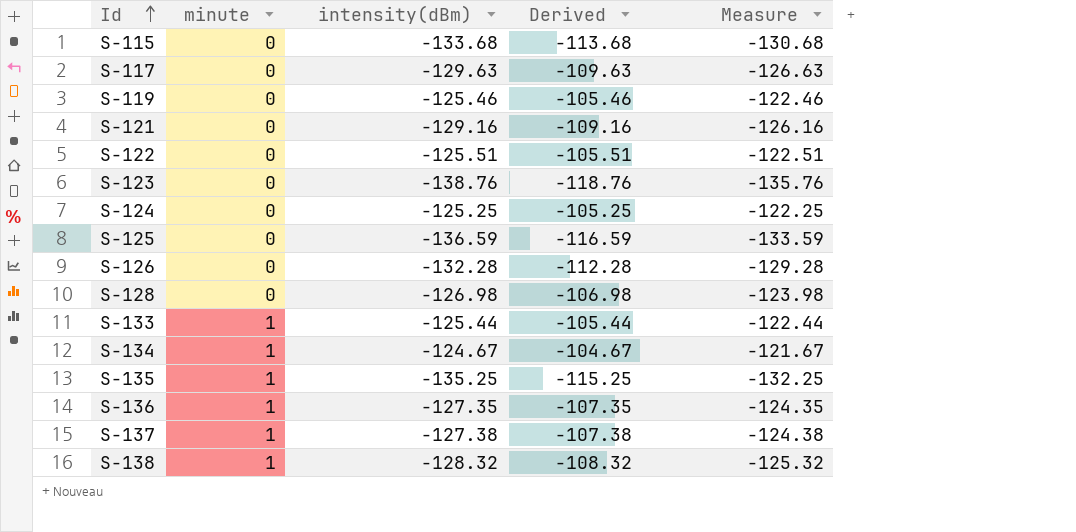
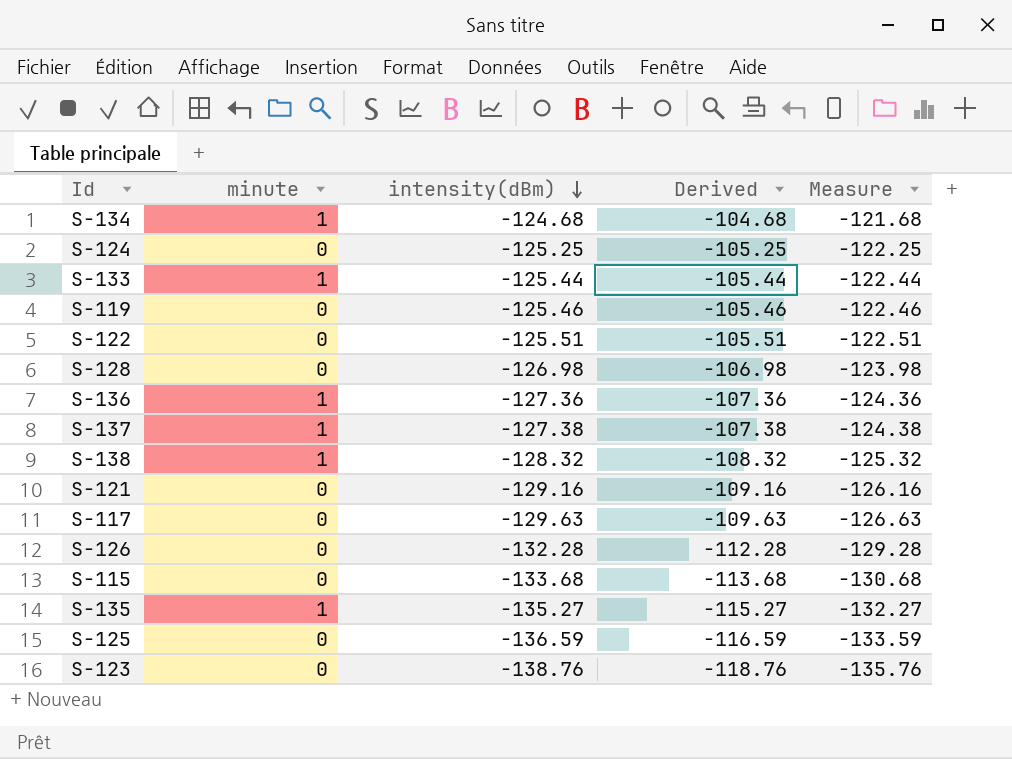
row order: Id ascending -> intensity(dBm) descending
S-134 | intensity(dBm): -124.67 -> -124.68
S-134 | Derived: -104.67 -> -104.68
S-134 | Measure: -121.67 -> -121.68
S-136 | intensity(dBm): -127.35 -> -127.36
S-136 | Derived: -107.35 -> -107.36
S-136 | Measure: -124.35 -> -124.36
S-135 | intensity(dBm): -135.25 -> -135.27
S-135 | Derived: -115.25 -> -115.27
S-135 | Measure: -132.25 -> -132.27

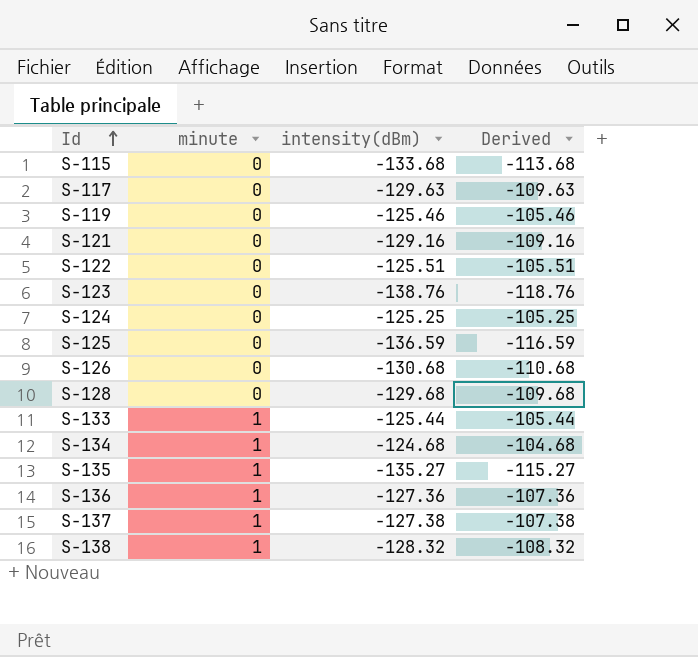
row order: intensity(dBm) descending -> Id ascending
column Measure | formula: [intensity(dBm)] + 3 -> none
S-126 | intensity(dBm): -132.28 -> -130.68
S-126 | Derived: -112.28 -> -110.68
S-128 | intensity(dBm): -126.98 -> -129.68
S-128 | Derived: -106.98 -> -109.68

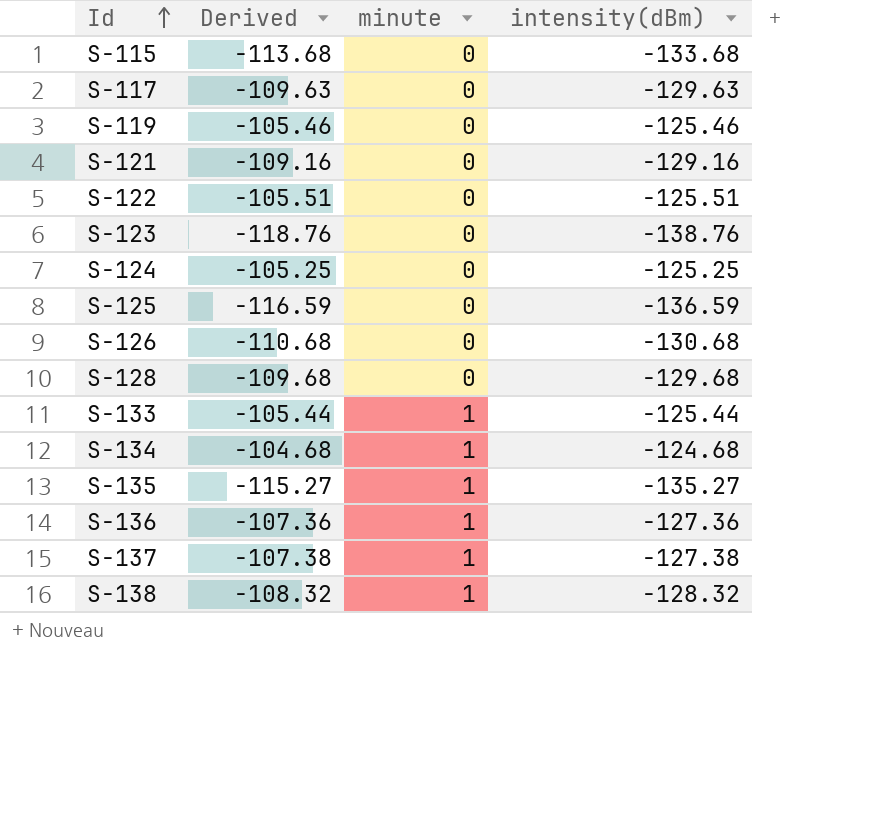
column Derived | position: 4 -> 2

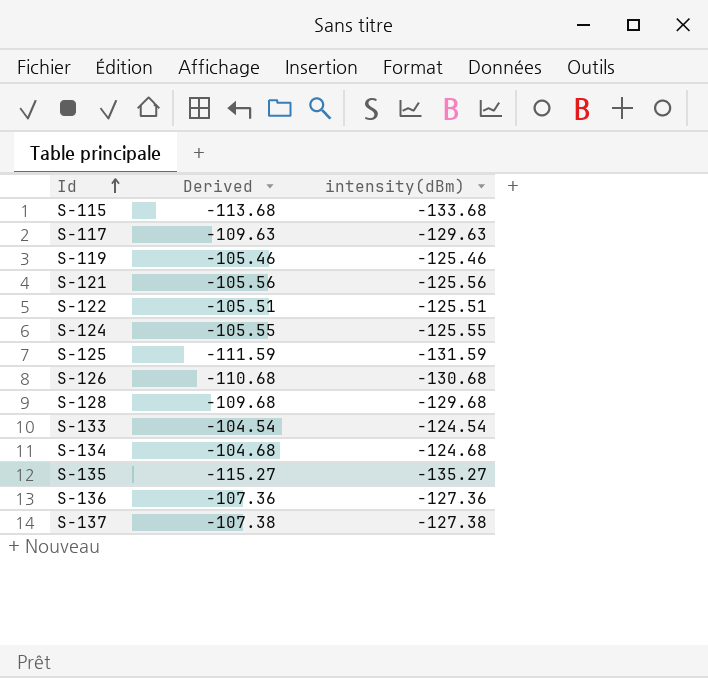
column minute | position: 3 -> none
row S-123: -118.76 | 0 | -138.76 -> none
row S-138: -108.32 | 1 | -128.32 -> none
S-121 | Derived: -109.16 -> -105.56
S-121 | intensity(dBm): -129.16 -> -125.56
S-124 | Derived: -105.25 -> -105.55
S-124 | intensity(dBm): -125.25 -> -125.55
S-125 | Derived: -116.59 -> -111.59
S-125 | intensity(dBm): -136.59 -> -131.59
S-133 | Derived: -105.44 -> -104.54
S-133 | intensity(dBm): -125.44 -> -124.54

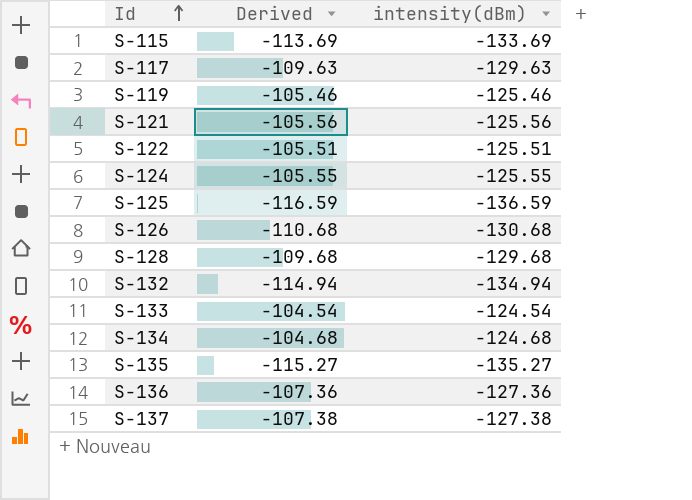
S-115 | Derived: -113.68 -> -113.69
S-115 | intensity(dBm): -133.68 -> -133.69
S-125 | Derived: -111.59 -> -116.59
S-125 | intensity(dBm): -131.59 -> -136.59
row S-132: none -> -114.94 | -134.94

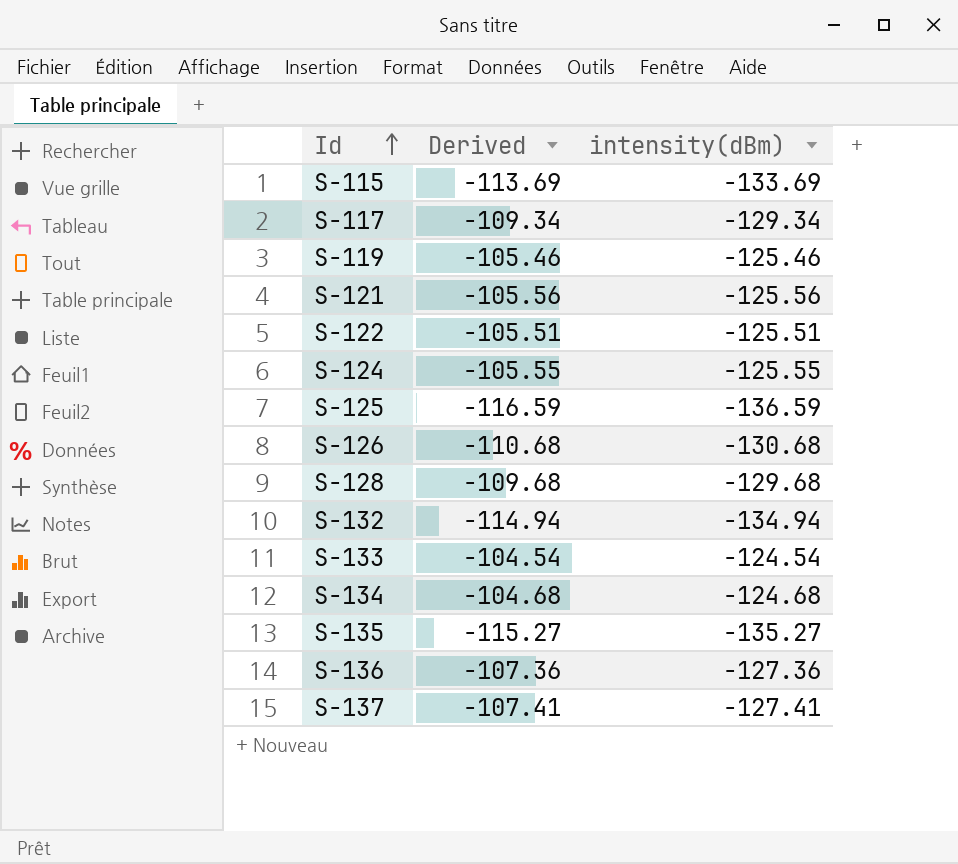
S-117 | Derived: -109.63 -> -109.34
S-117 | intensity(dBm): -129.63 -> -129.34
S-137 | Derived: -107.38 -> -107.41
S-137 | intensity(dBm): -127.38 -> -127.41

